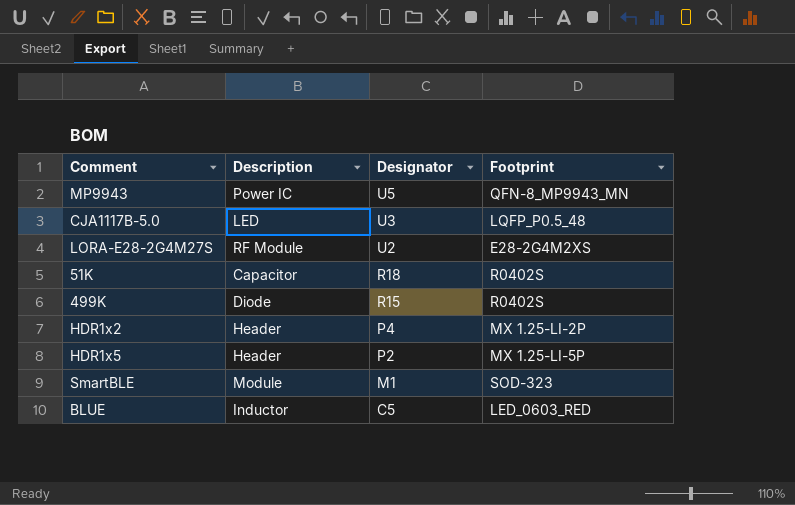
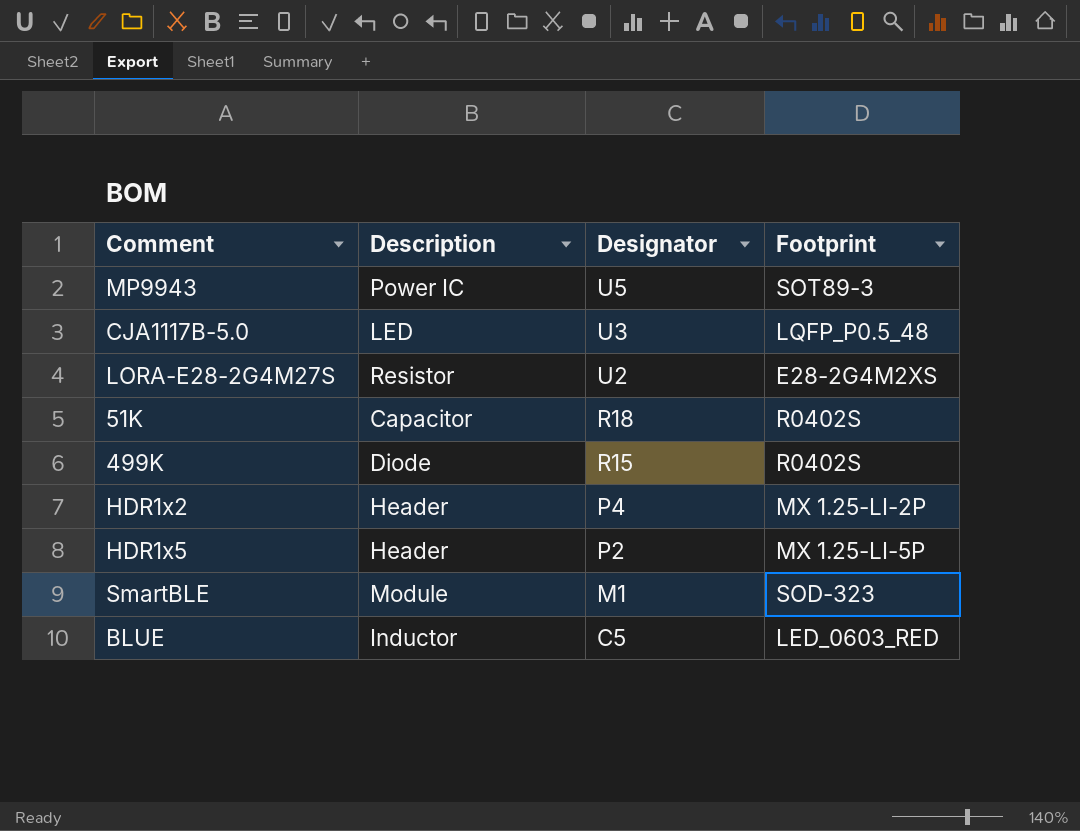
MP9943 | Footprint: QFN-8_MP9943_MN -> SOT89-3
LORA-E28-2G4M27S | Description: RF Module -> Resistor

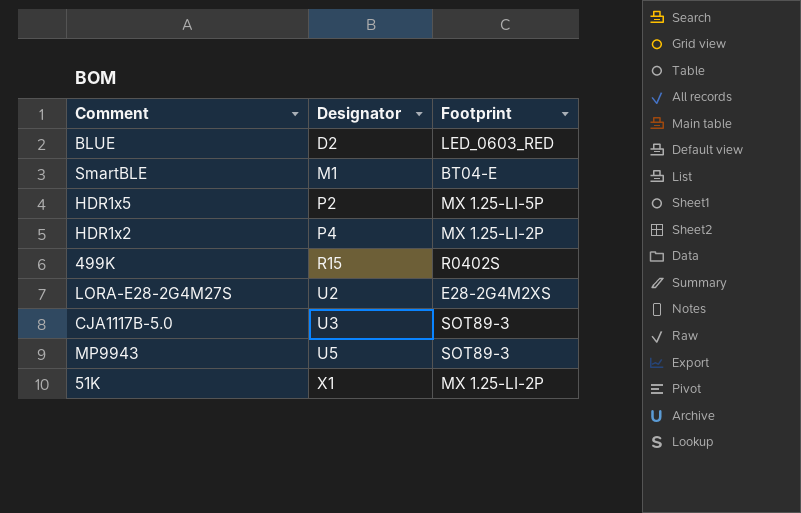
row order: Designator descending -> Designator ascending
column Description | position: 2 -> none
BLUE | Designator: C5 -> D2
SmartBLE | Footprint: SOD-323 -> BT04-E
CJA1117B-5.0 | Footprint: LQFP_P0.5_48 -> SOT89-3
51K | Designator: R18 -> X1
51K | Footprint: R0402S -> MX 1.25-LI-2P

